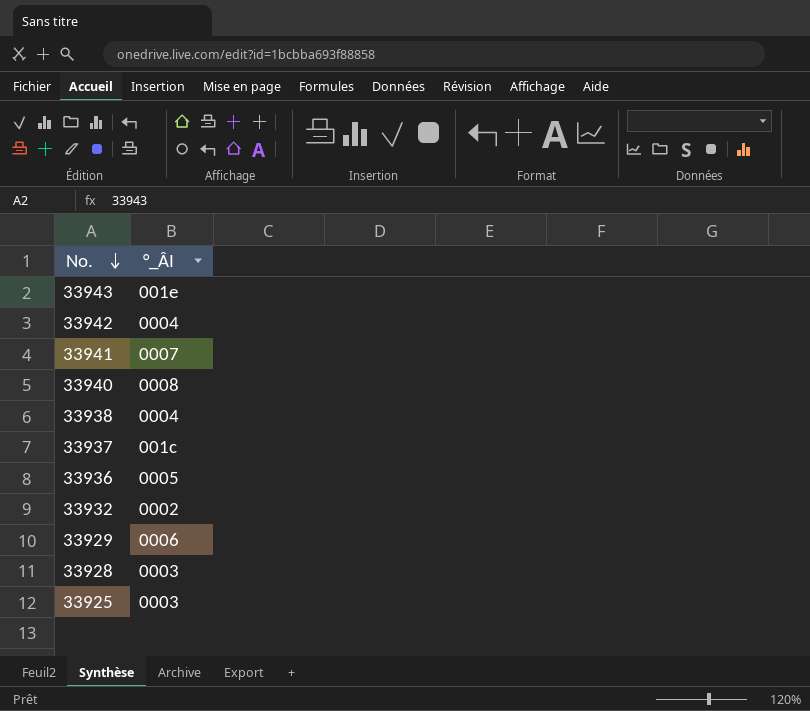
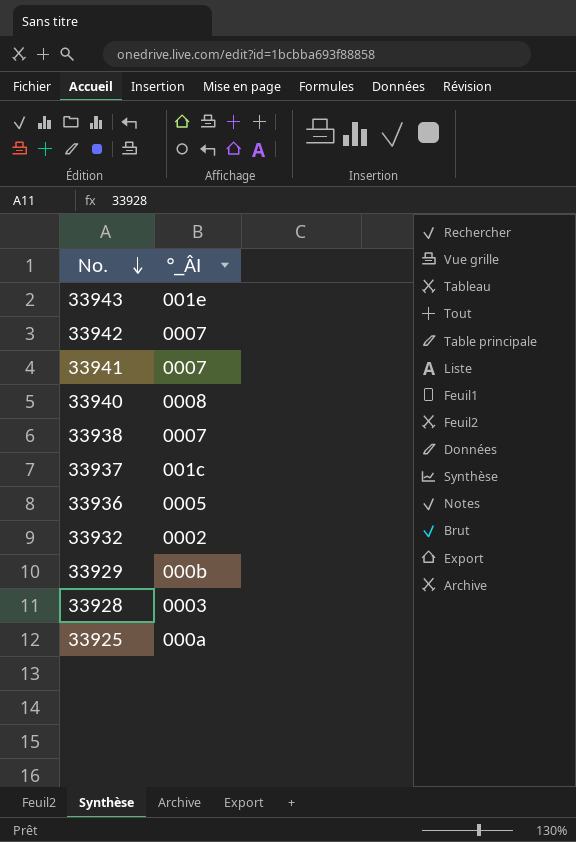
33942 | °_ÂI: 0004 -> 0007
33938 | °_ÂI: 0004 -> 0007
33929 | °_ÂI: 0006 -> 000b
33925 | °_ÂI: 0003 -> 000a

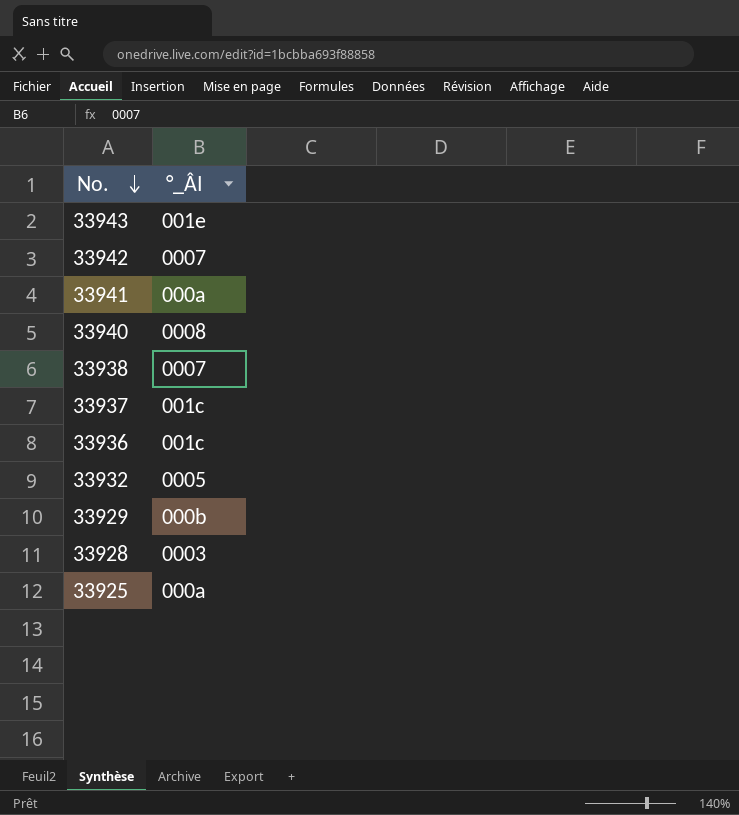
33941 | °_ÂI: 0007 -> 000a
33936 | °_ÂI: 0005 -> 001c
33932 | °_ÂI: 0002 -> 0005

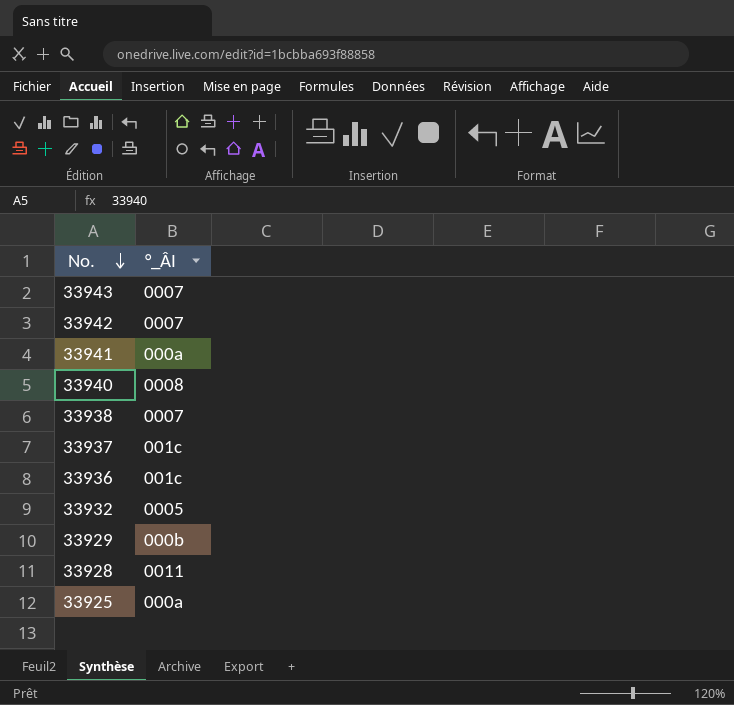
33943 | °_ÂI: 001e -> 0007
33928 | °_ÂI: 0003 -> 0011

